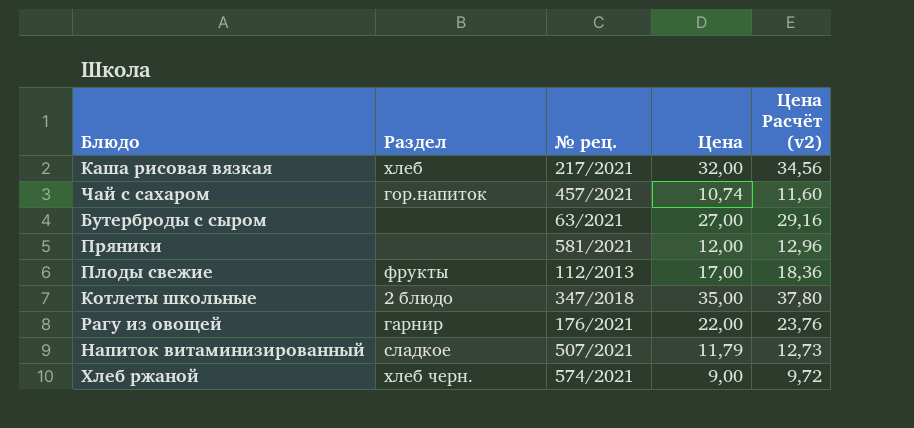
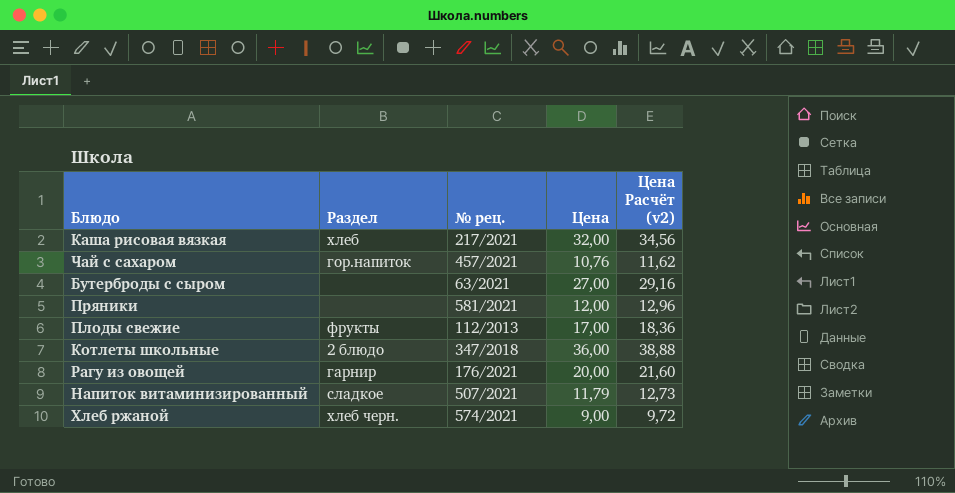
Чай с сахаром | Цена: 10,74 -> 10,76
Чай с сахаром | Цена Расчёт (v2): 11,60 -> 11,62
Котлеты школьные | Цена: 35,00 -> 36,00
Котлеты школьные | Цена Расчёт (v2): 37,80 -> 38,88
Рагу из овощей | Цена: 22,00 -> 20,00
Рагу из овощей | Цена Расчёт (v2): 23,76 -> 21,60

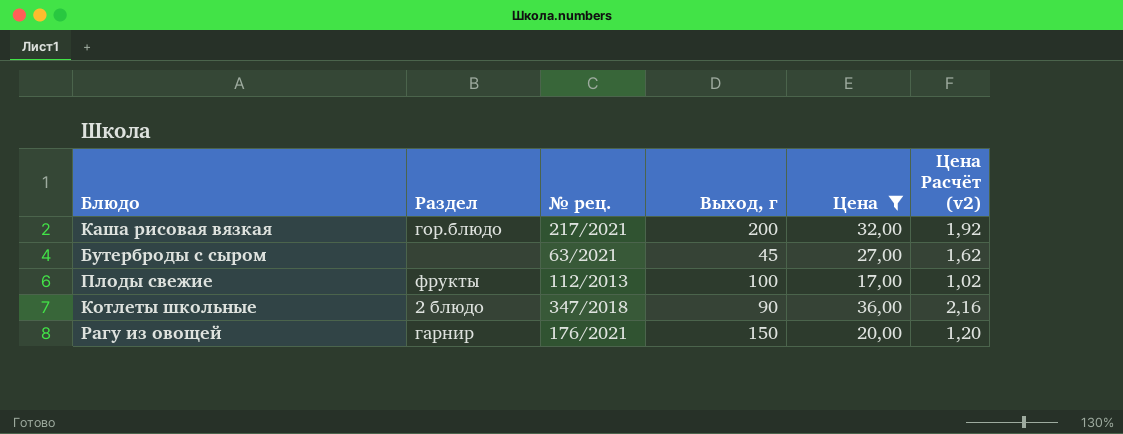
filter: none -> Цена >= 17,00
column Выход, г | position: none -> 4
column Цена Расчёт (v2) | formula: [Цена] * 1,08 -> [Цена] * 0,06
Каша рисовая вязкая | Раздел: хлеб -> гор.блюдо

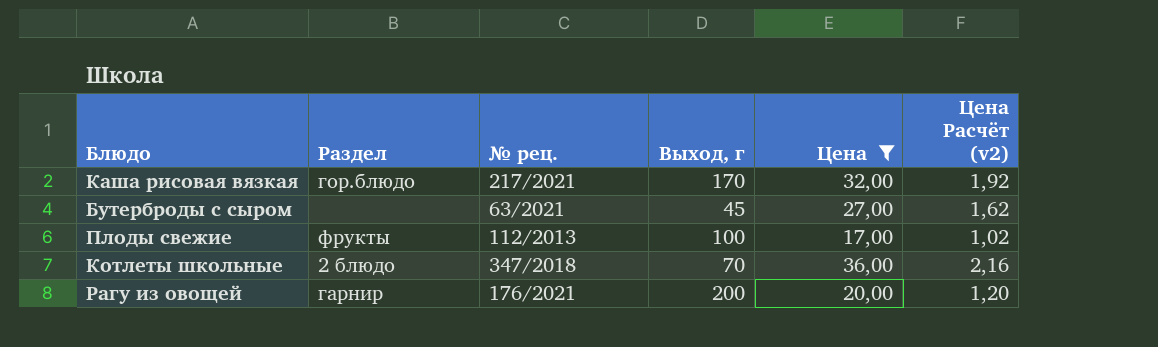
Каша рисовая вязкая | Выход, г: 200 -> 170
Котлеты школьные | Выход, г: 90 -> 70
Рагу из овощей | Выход, г: 150 -> 200

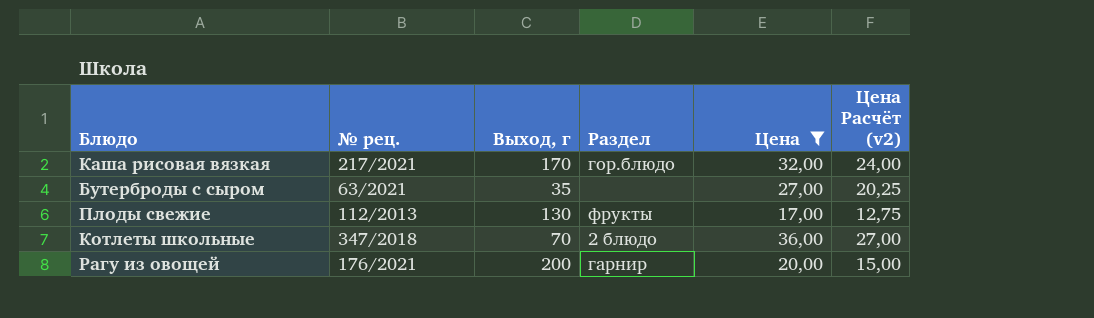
column Раздел | position: 2 -> 4
column Цена Расчёт (v2) | formula: [Цена] * 0,06 -> [Цена] * 0,75
Бутерброды с сыром | Выход, г: 45 -> 35
Плоды свежие | Выход, г: 100 -> 130

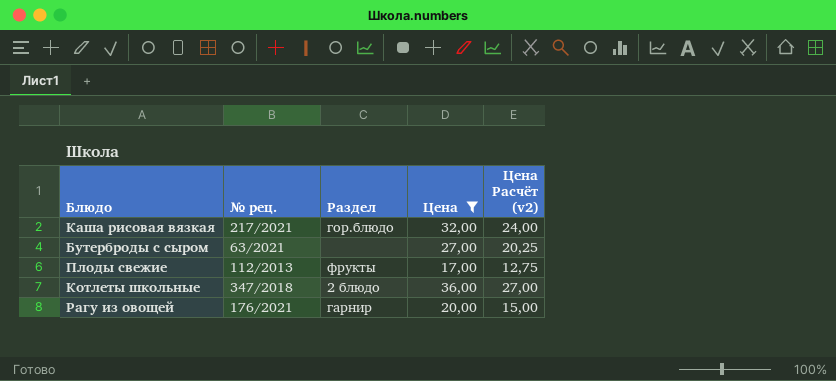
column Выход, г | position: 3 -> none

